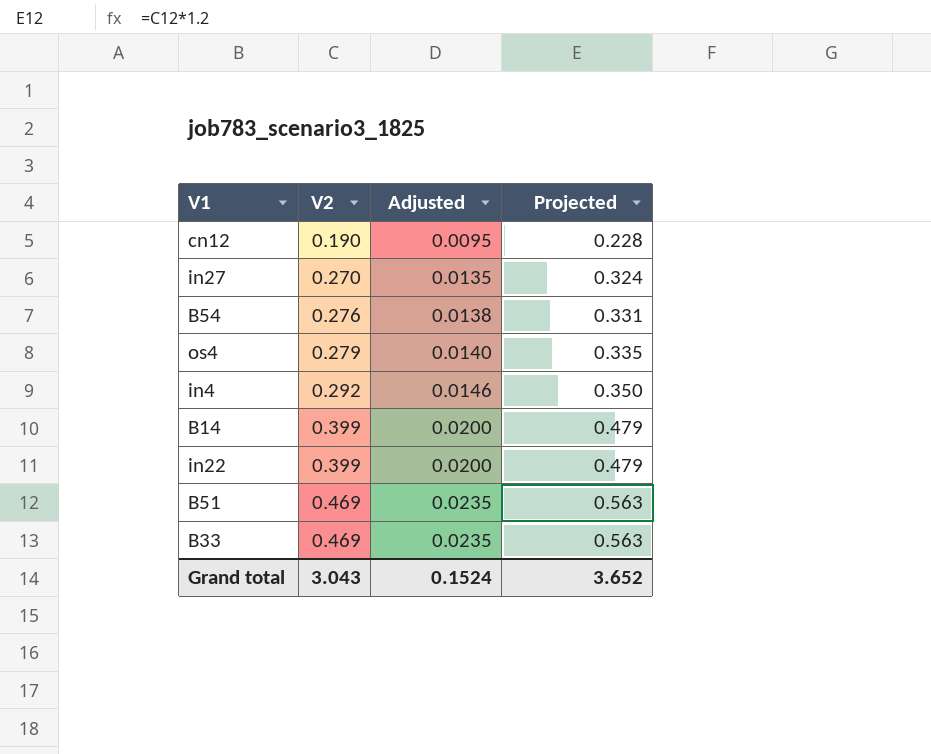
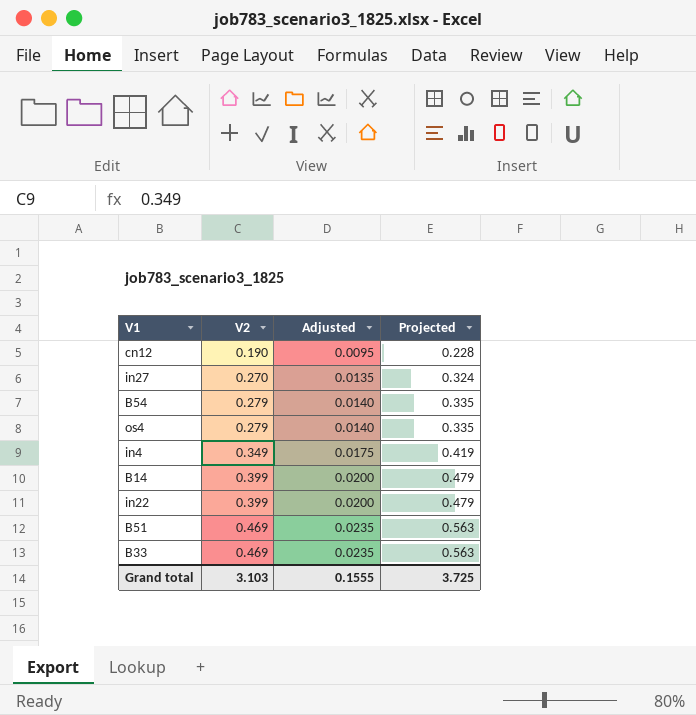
B54 | V2: 0.276 -> 0.279
B54 | Adjusted: 0.0138 -> 0.0140
B54 | Projected: 0.331 -> 0.335
in4 | V2: 0.292 -> 0.349
in4 | Adjusted: 0.0146 -> 0.0175
in4 | Projected: 0.350 -> 0.419
Grand total | V2: 3.043 -> 3.103
Grand total | Adjusted: 0.1524 -> 0.1555
Grand total | Projected: 3.652 -> 3.725

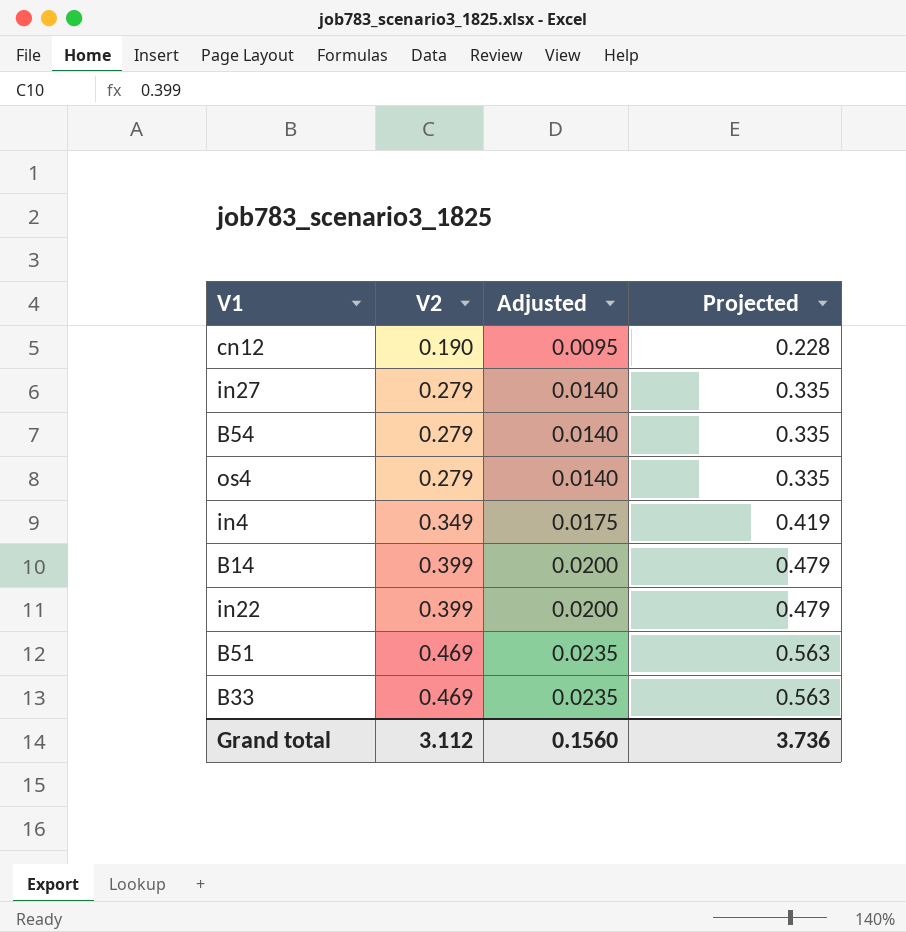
in27 | V2: 0.270 -> 0.279
in27 | Adjusted: 0.0135 -> 0.0140
in27 | Projected: 0.324 -> 0.335
Grand total | V2: 3.103 -> 3.112
Grand total | Adjusted: 0.1555 -> 0.1560
Grand total | Projected: 3.725 -> 3.736

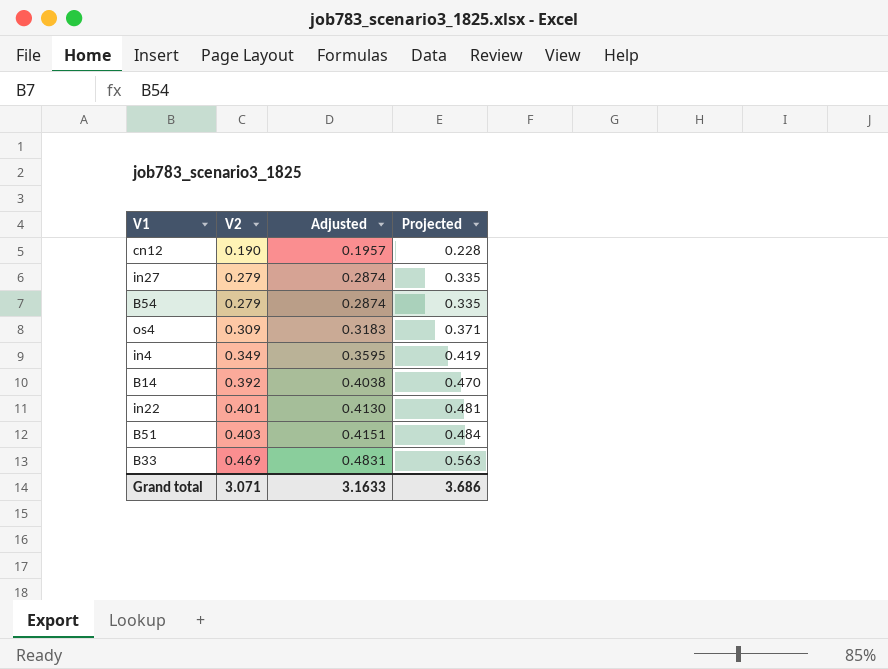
column Adjusted | formula: [V2] * 0.05 -> [V2] * 1.03
os4 | V2: 0.279 -> 0.309
os4 | Projected: 0.335 -> 0.371
B14 | V2: 0.399 -> 0.392
B14 | Projected: 0.479 -> 0.470
in22 | V2: 0.399 -> 0.401
in22 | Projected: 0.479 -> 0.481
B51 | V2: 0.469 -> 0.403
B51 | Projected: 0.563 -> 0.484
Grand total | V2: 3.112 -> 3.071
Grand total | Adjusted: 0.1560 -> 3.1633
Grand total | Projected: 3.736 -> 3.686

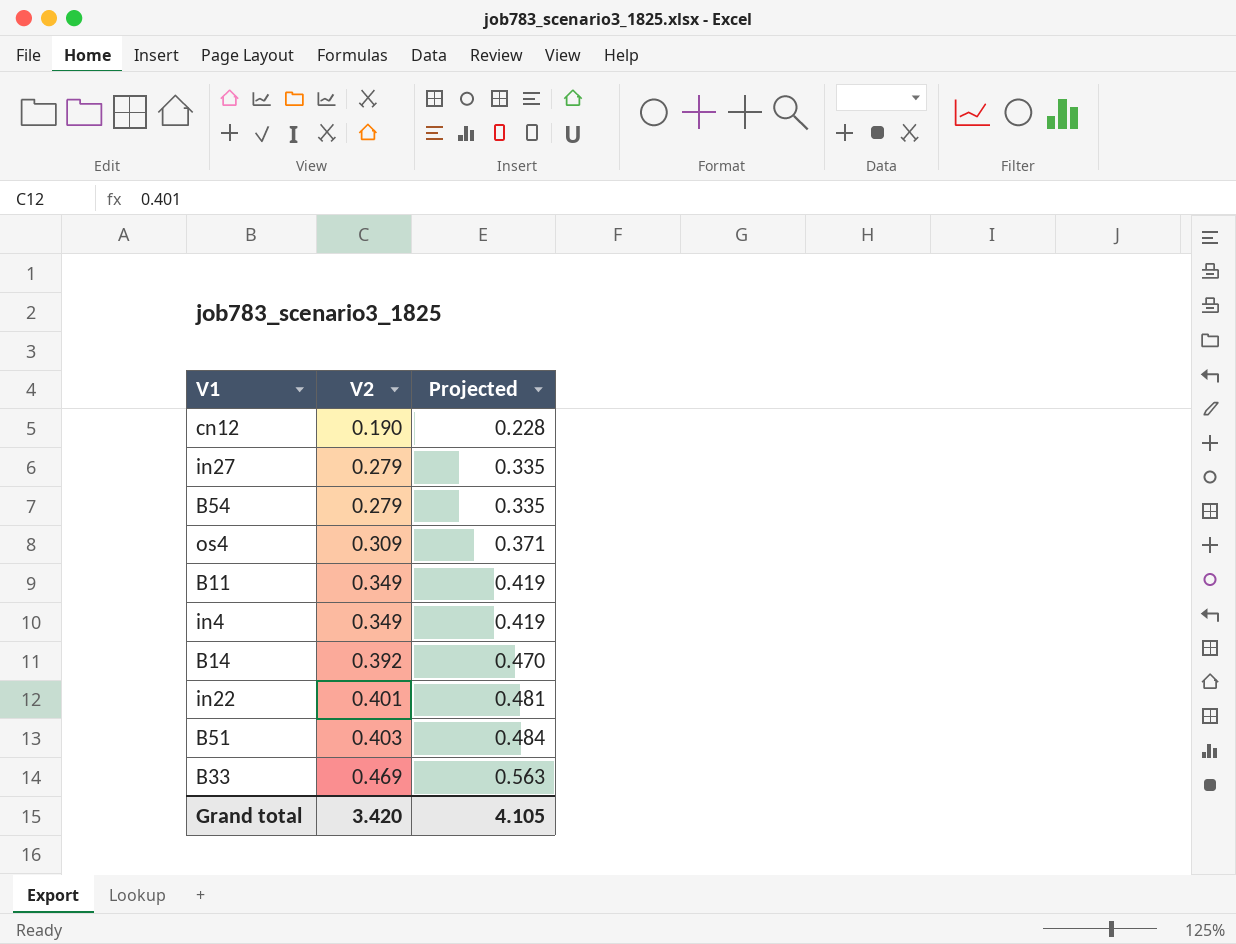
column Adjusted | formula: [V2] * 1.03 -> none
row B11: none -> 0.349 | 0.419
Grand total | V2: 3.071 -> 3.420
Grand total | Projected: 3.686 -> 4.105

